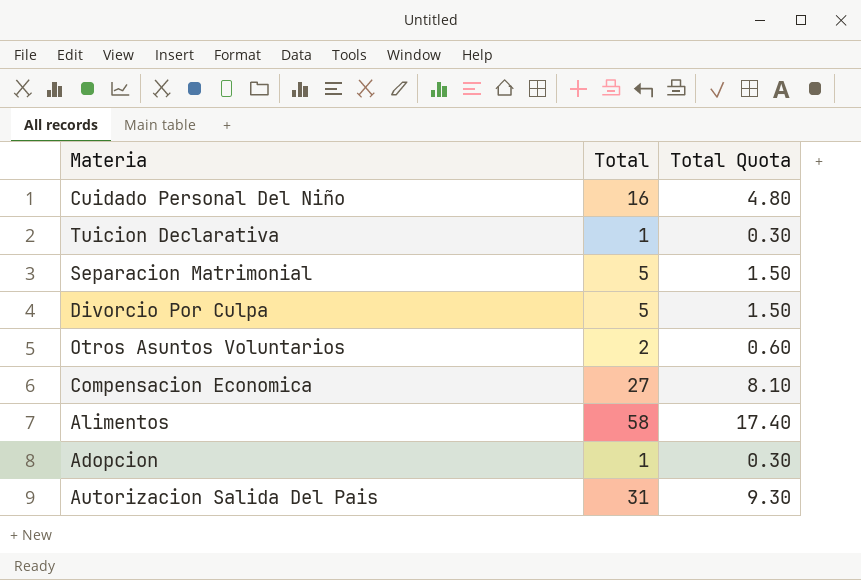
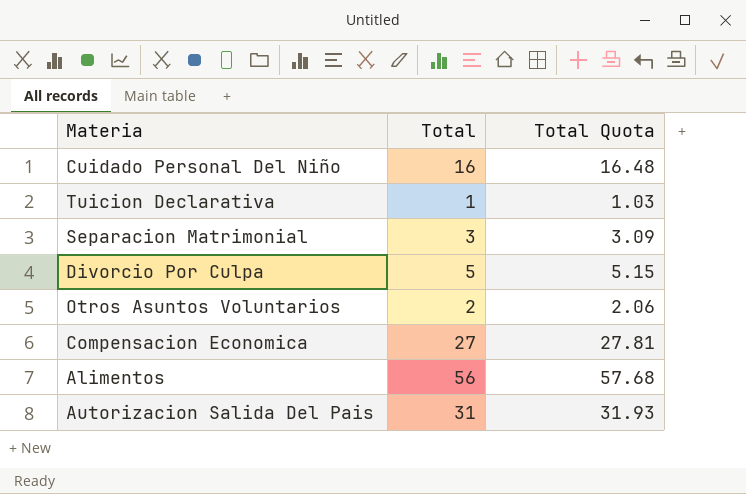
column Total Quota | formula: [Total] * 0.3 -> [Total] * 1.03
row Adopcion: 1 | 0.30 -> none
Separacion Matrimonial | Total: 5 -> 3
Alimentos | Total: 58 -> 56

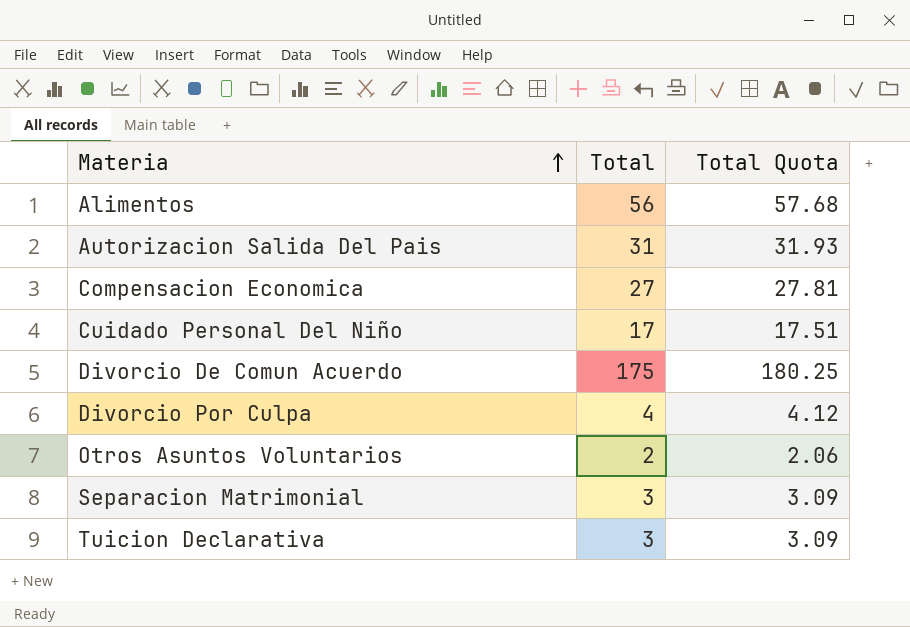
row order: none -> Materia ascending
Cuidado Personal Del Niño | Total: 16 -> 17
Cuidado Personal Del Niño | Total Quota: 16.48 -> 17.51
row Divorcio De Comun Acuerdo: none -> 175 | 180.25
Divorcio Por Culpa | Total: 5 -> 4
Divorcio Por Culpa | Total Quota: 5.15 -> 4.12
Tuicion Declarativa | Total: 1 -> 3
Tuicion Declarativa | Total Quota: 1.03 -> 3.09

